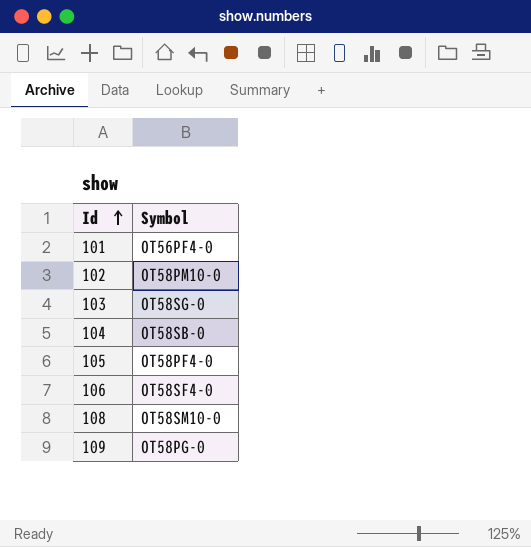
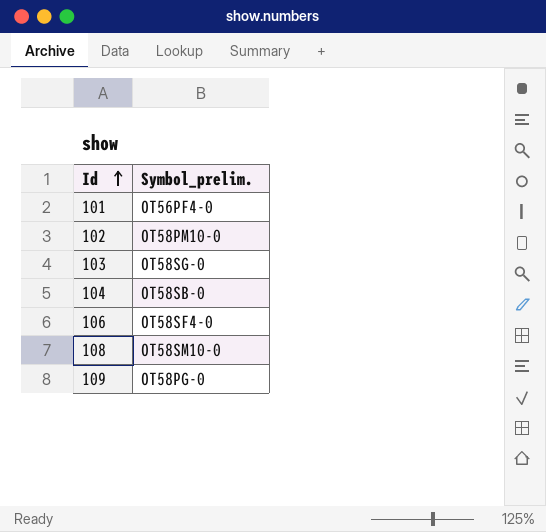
column name: Symbol -> Symbol_prelim.
row 105: OT58PF4-0 -> none

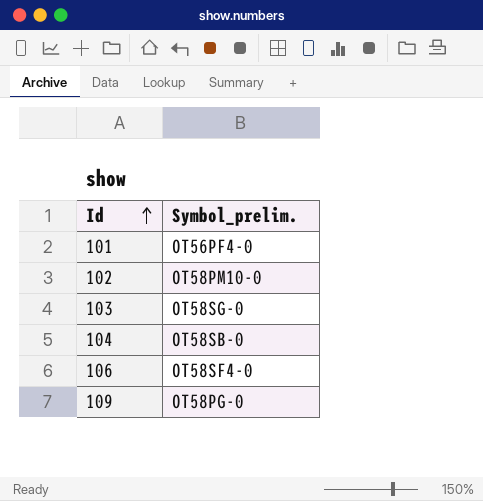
row 108: OT58SM10-0 -> none

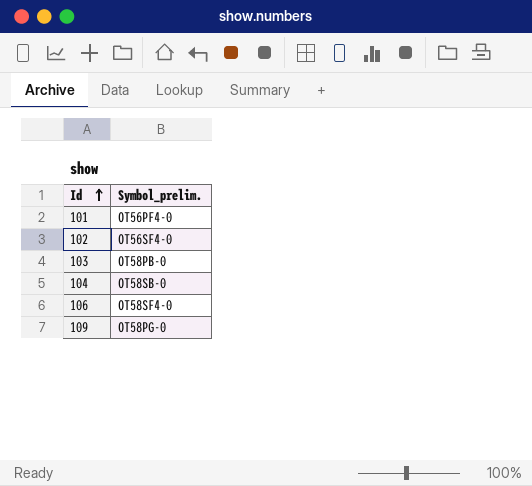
102 | Symbol_prelim.: OT58PM10-0 -> OT56SF4-0
103 | Symbol_prelim.: OT58SG-0 -> OT58PB-0

